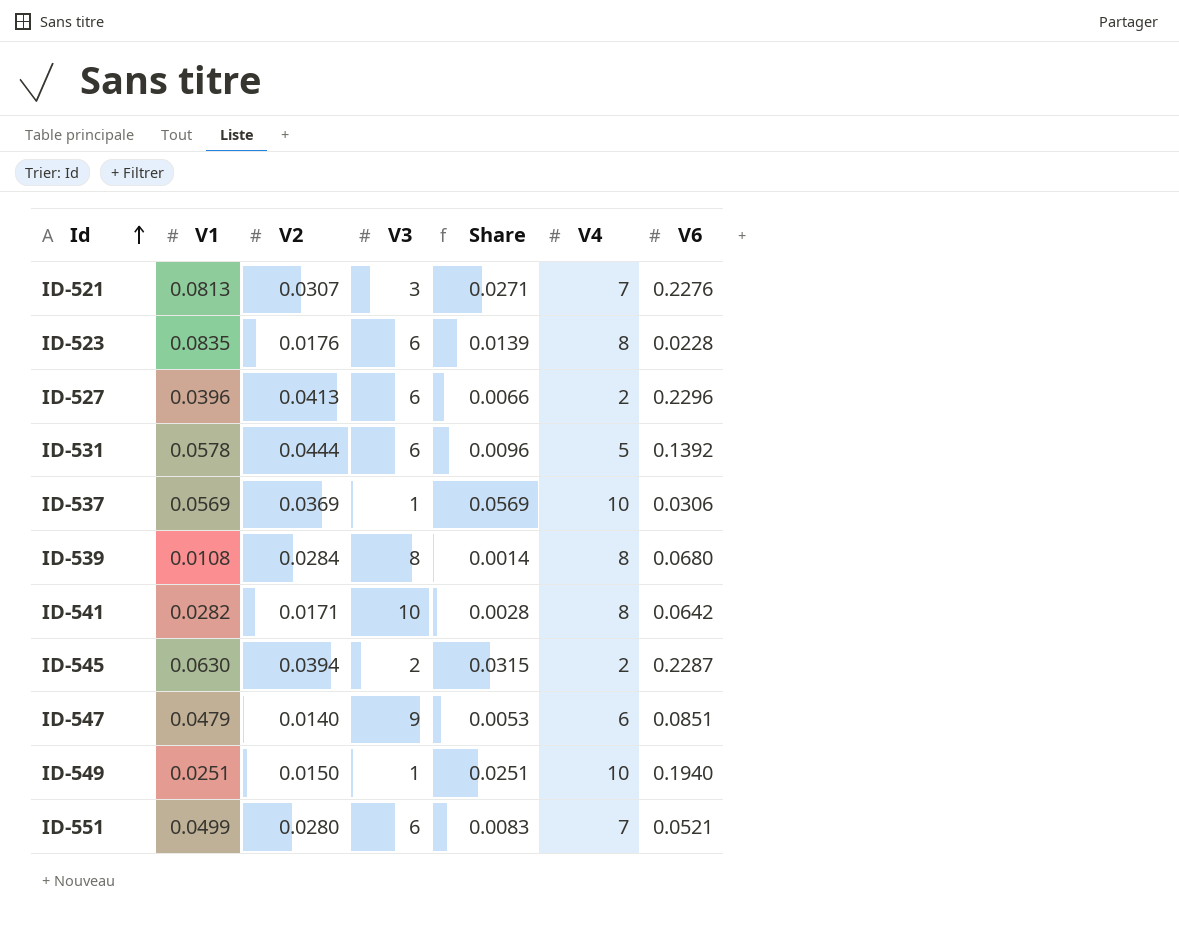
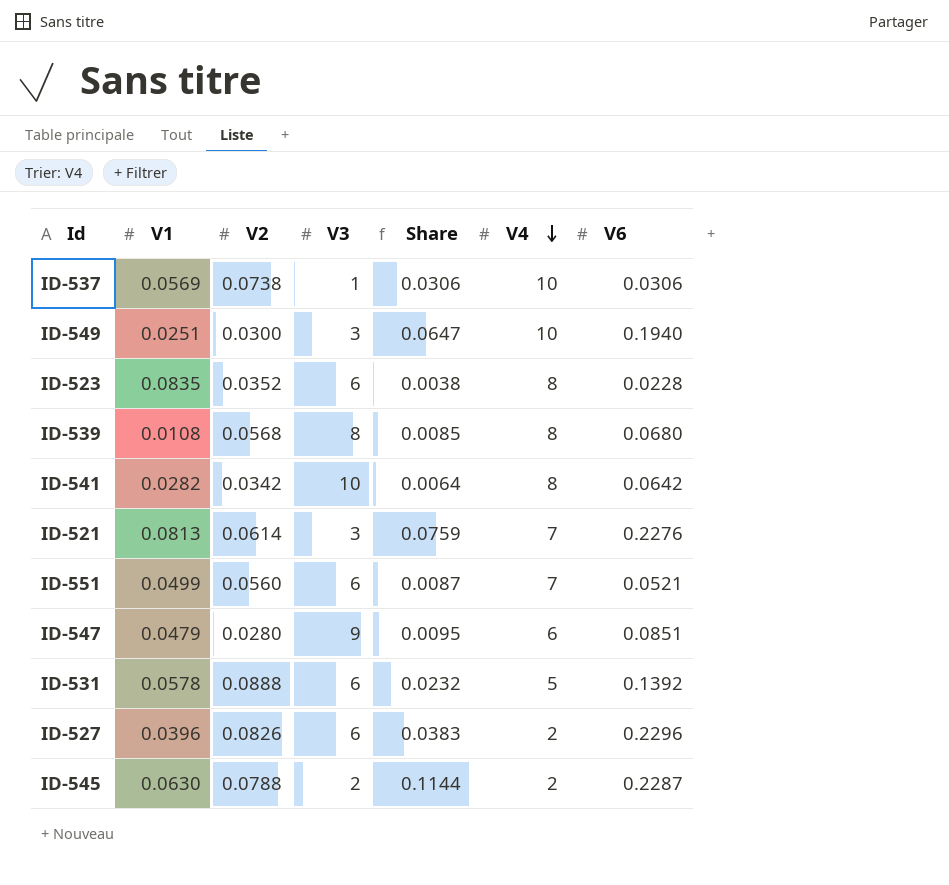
row order: Id ascending -> V4 descending
column Share | formula: [V1] / [V3] -> [V6] / [V3]
ID-537 | V2: 0.0369 -> 0.0738
ID-549 | V2: 0.0150 -> 0.0300
ID-549 | V3: 1 -> 3
ID-523 | V2: 0.0176 -> 0.0352
ID-539 | V2: 0.0284 -> 0.0568
ID-541 | V2: 0.0171 -> 0.0342
ID-521 | V2: 0.0307 -> 0.0614
ID-551 | V2: 0.0280 -> 0.0560
ID-547 | V2: 0.0140 -> 0.0280
ID-531 | V2: 0.0444 -> 0.0888
ID-527 | V2: 0.0413 -> 0.0826
ID-545 | V2: 0.0394 -> 0.0788

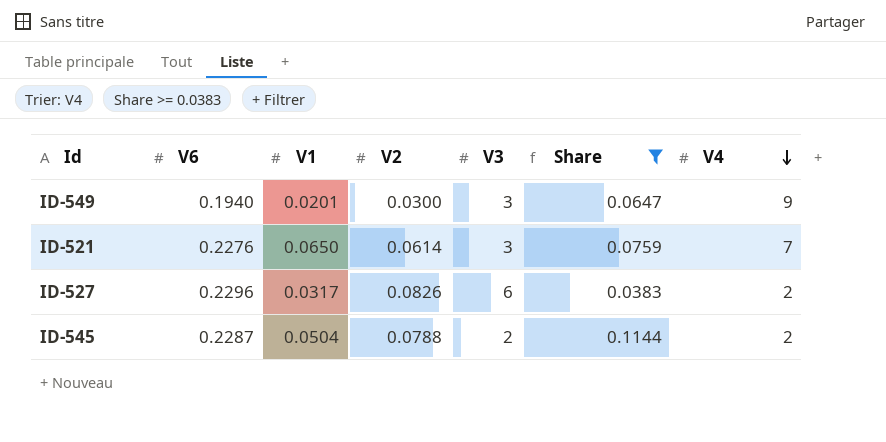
filter: none -> Share >= 0.0383
column V6 | position: 7 -> 2
ID-549 | V1: 0.0251 -> 0.0201
ID-549 | V4: 10 -> 9
ID-521 | V1: 0.0813 -> 0.0650
ID-527 | V1: 0.0396 -> 0.0317
ID-545 | V1: 0.0630 -> 0.0504

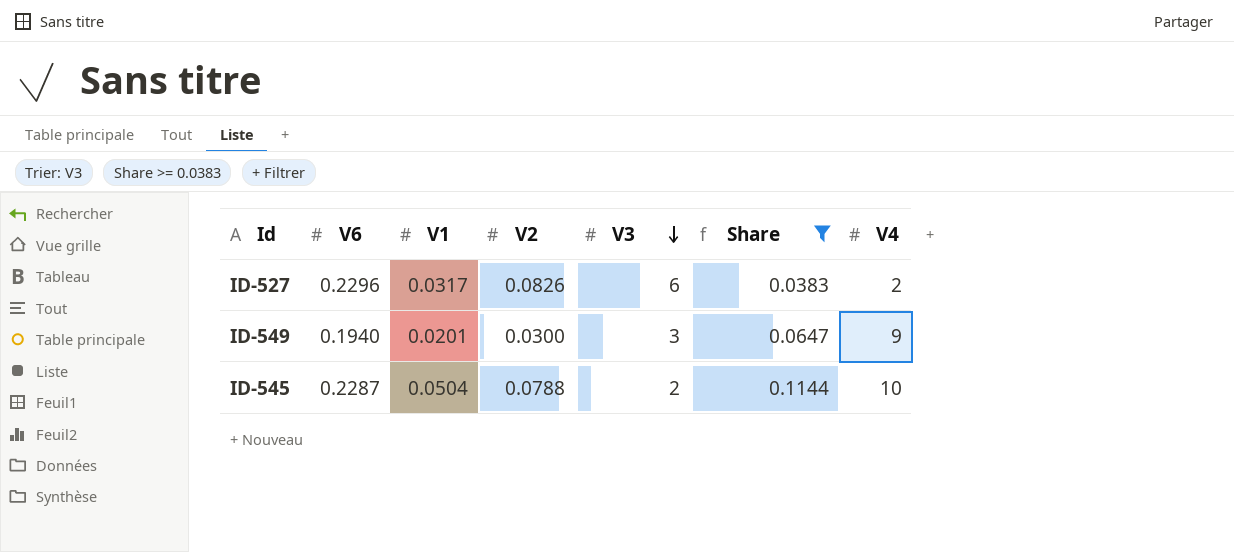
row order: V4 descending -> V3 descending
row ID-521: 0.2276 | 0.0650 | 0.0614 | 3 | 0.0759 | 7 -> none
ID-545 | V4: 2 -> 10

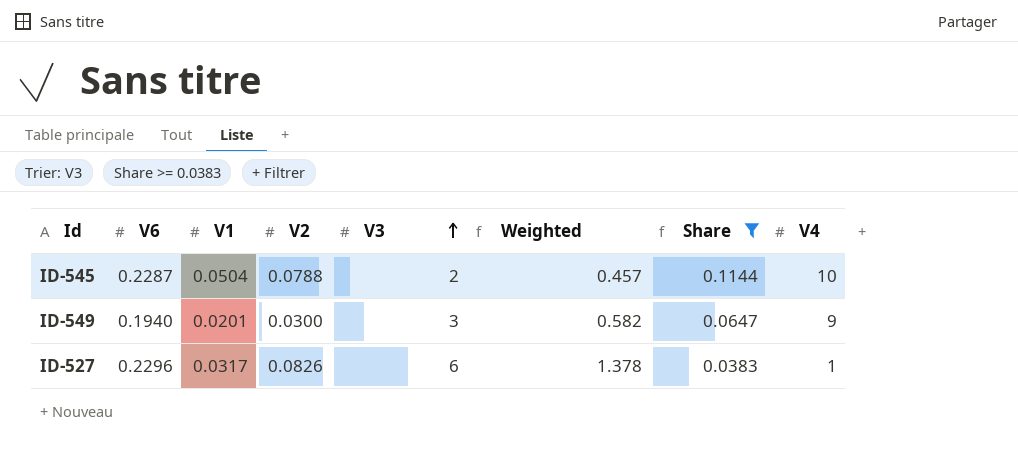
row order: V3 descending -> V3 ascending
column Weighted | formula: none -> [V6] * [V3]
ID-527 | V4: 2 -> 1

